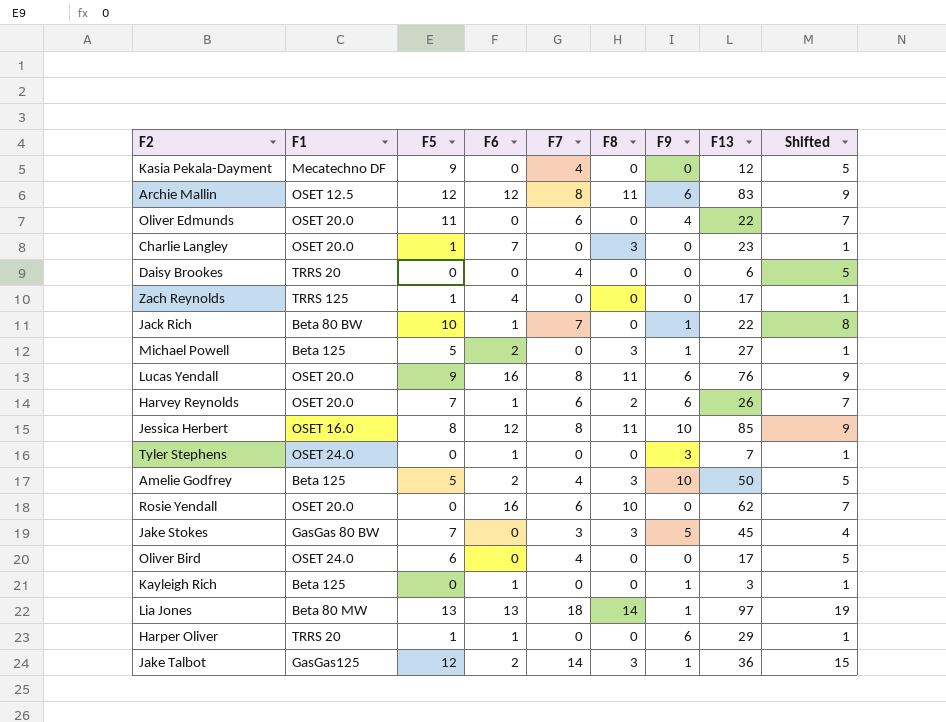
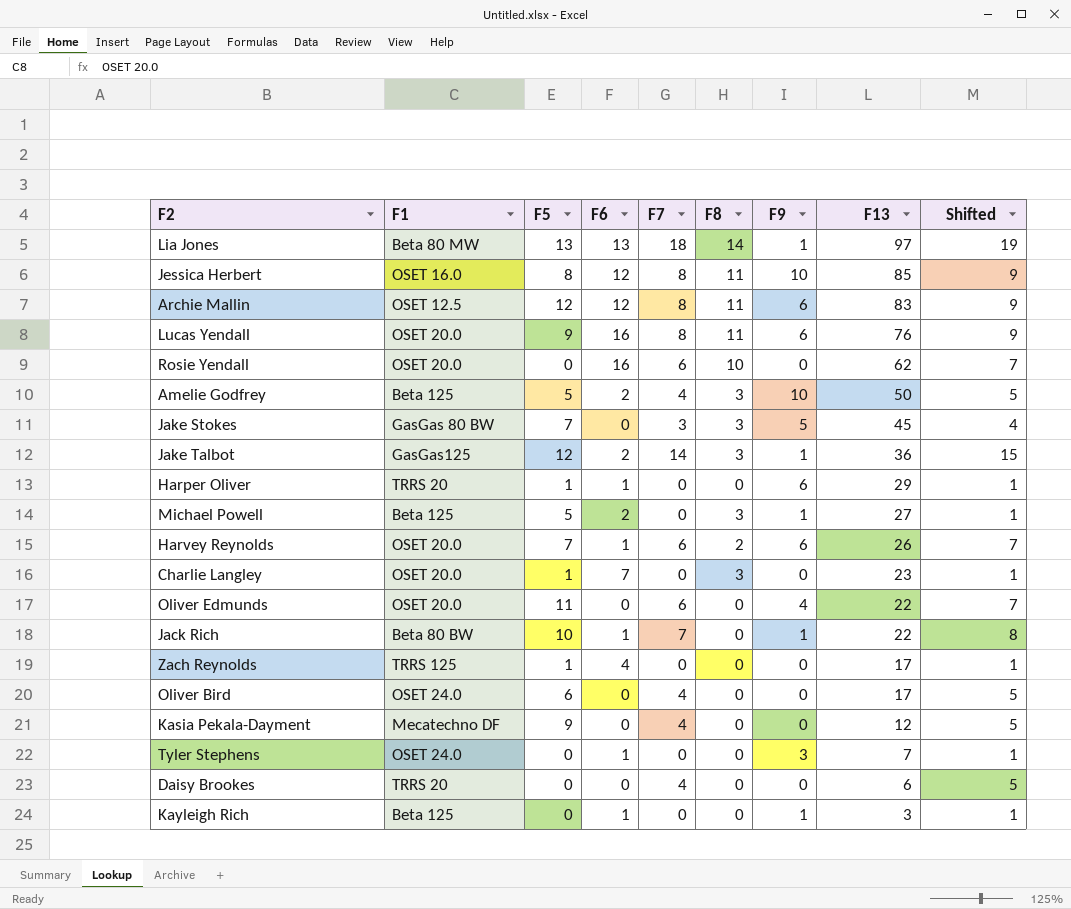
row order: none -> F13 descending

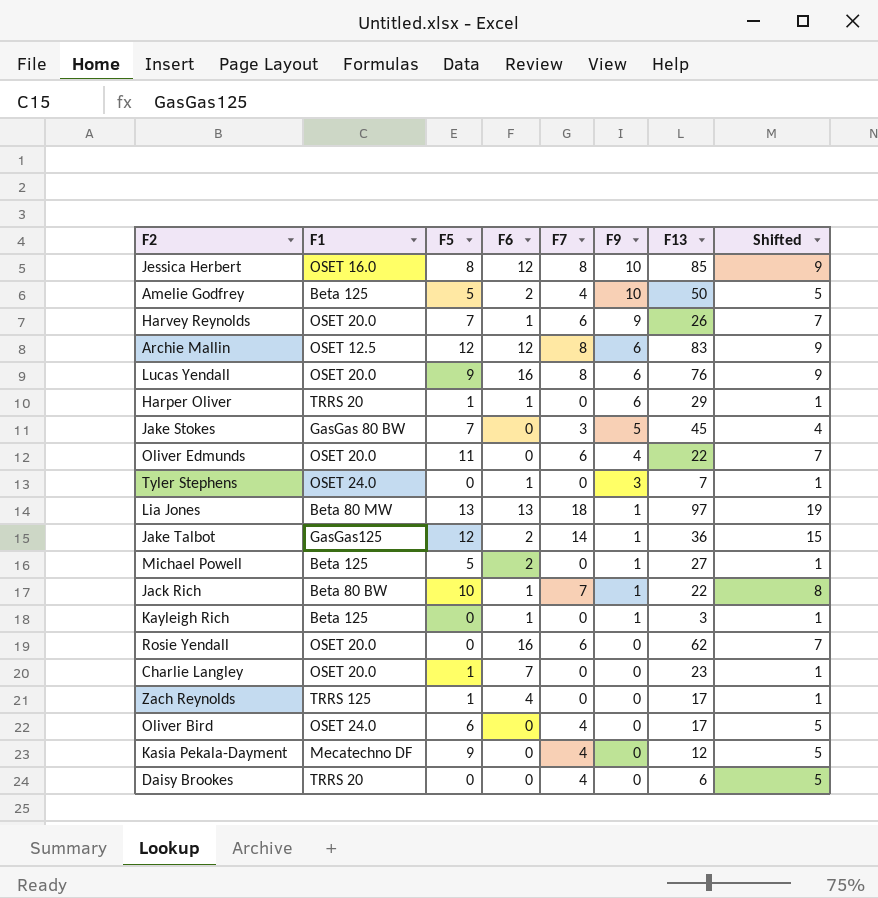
row order: F13 descending -> F9 descending
column F8 | position: 6 -> none
Harvey Reynolds | F9: 6 -> 9

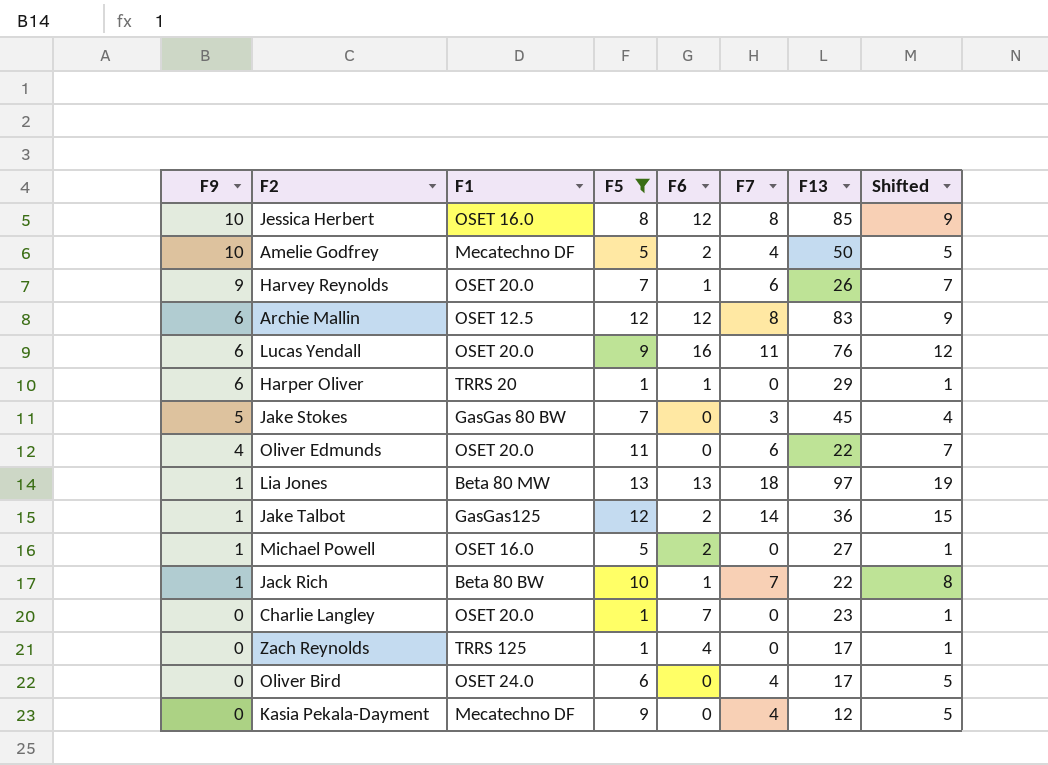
filter: none -> F5 != 0
column F9 | position: 6 -> 1
Amelie Godfrey | F1: Beta 125 -> Mecatechno DF
Lucas Yendall | F7: 8 -> 11
Lucas Yendall | Shifted: 9 -> 12
Michael Powell | F1: Beta 125 -> OSET 16.0

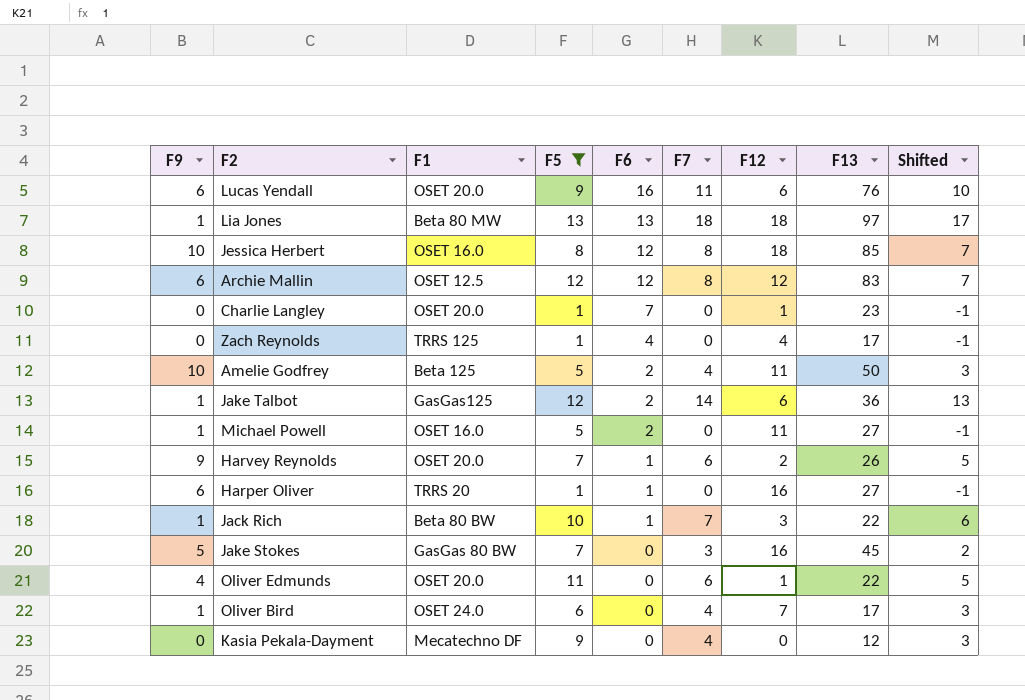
row order: F9 descending -> F6 descending
column F12 | position: none -> 7
column Shifted | formula: [F7] + 1 -> [F7] - 1
Amelie Godfrey | F1: Mecatechno DF -> Beta 125
Harper Oliver | F13: 29 -> 27
Oliver Bird | F9: 0 -> 1

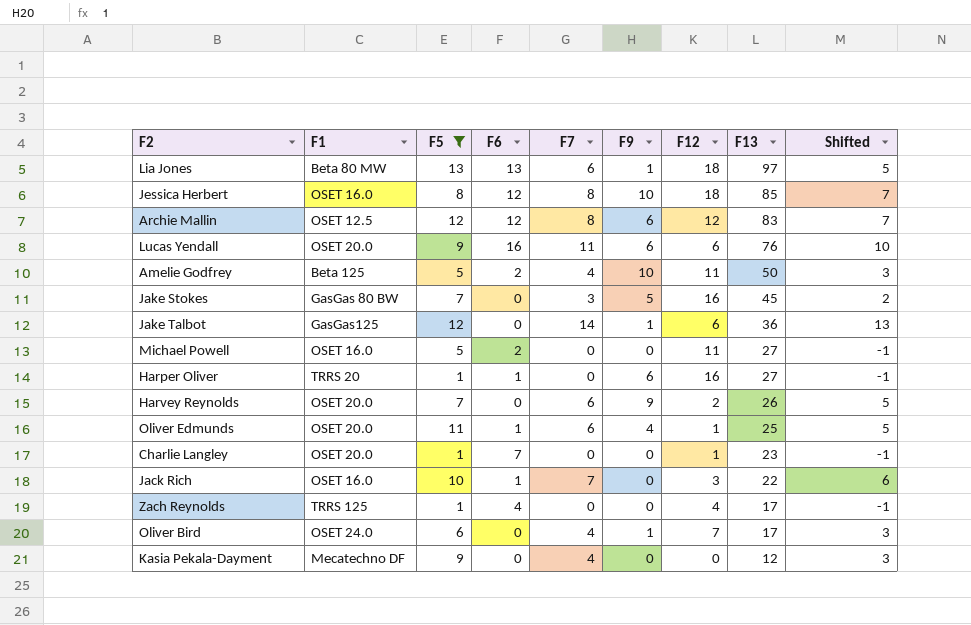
row order: F6 descending -> F13 descending
column F9 | position: 1 -> 6
Lia Jones | F7: 18 -> 6
Lia Jones | Shifted: 17 -> 5
Jake Talbot | F6: 2 -> 0
Michael Powell | F9: 1 -> 0
Harvey Reynolds | F6: 1 -> 0
Oliver Edmunds | F6: 0 -> 1
Oliver Edmunds | F13: 22 -> 25
Jack Rich | F1: Beta 80 BW -> OSET 16.0
Jack Rich | F9: 1 -> 0

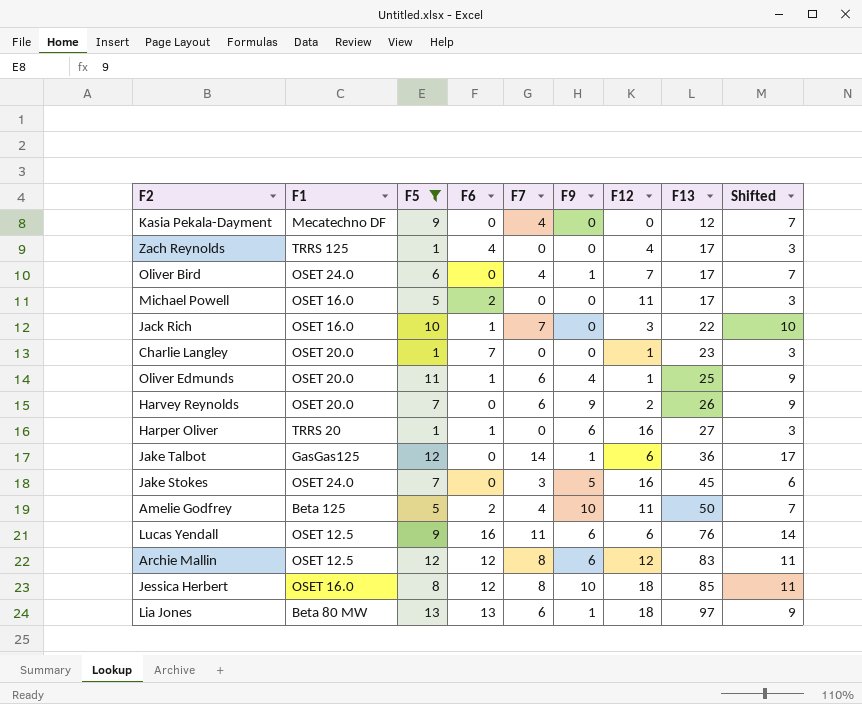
row order: F13 descending -> F13 ascending
column Shifted | formula: [F7] - 1 -> [F7] + 3
Michael Powell | F13: 27 -> 17
Jake Stokes | F1: GasGas 80 BW -> OSET 24.0
Lucas Yendall | F1: OSET 20.0 -> OSET 12.5

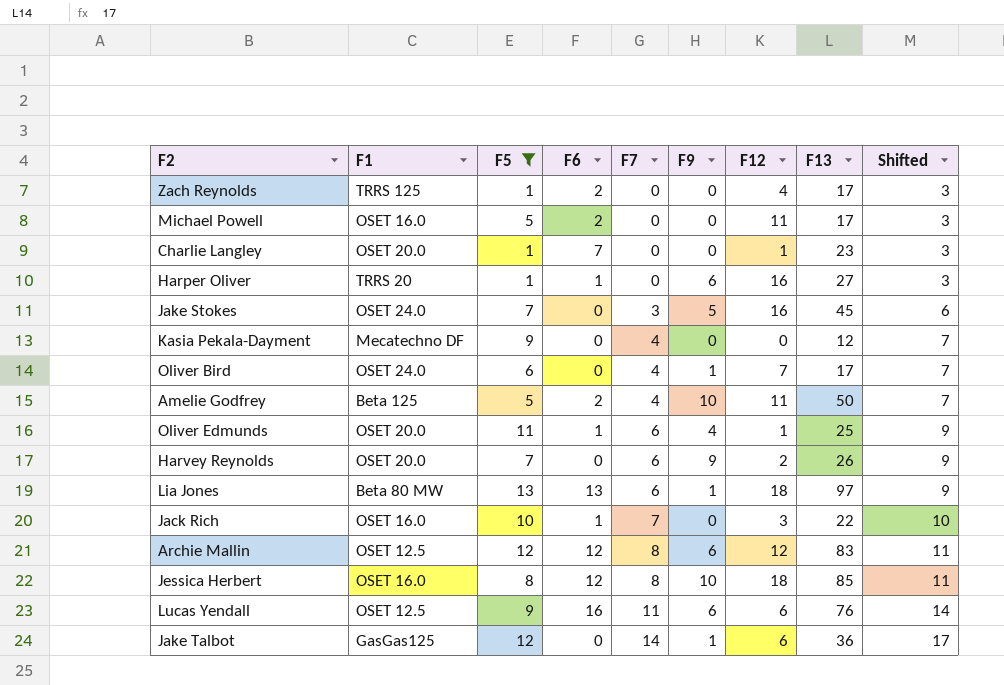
row order: F13 ascending -> F7 ascending
Zach Reynolds | F6: 4 -> 2

